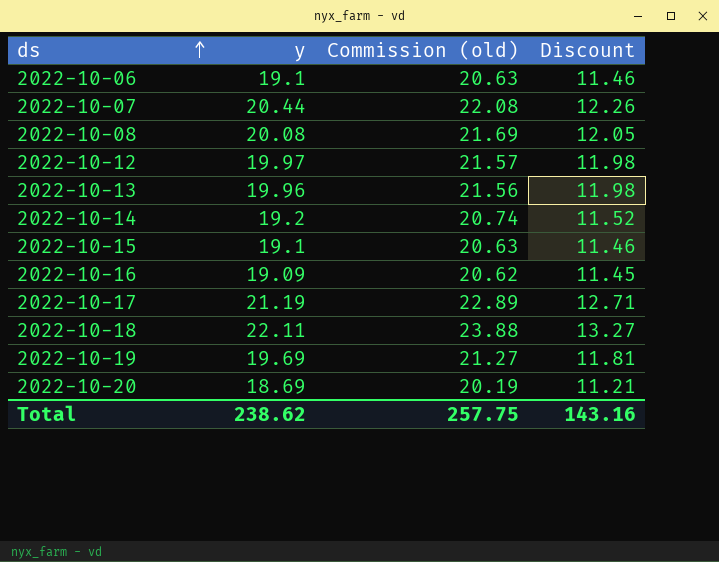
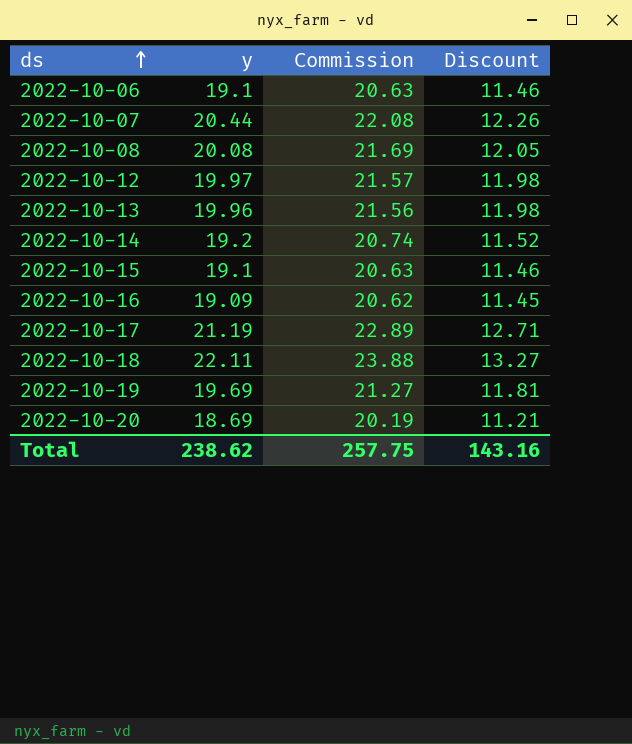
column name: Commission (old) -> Commission

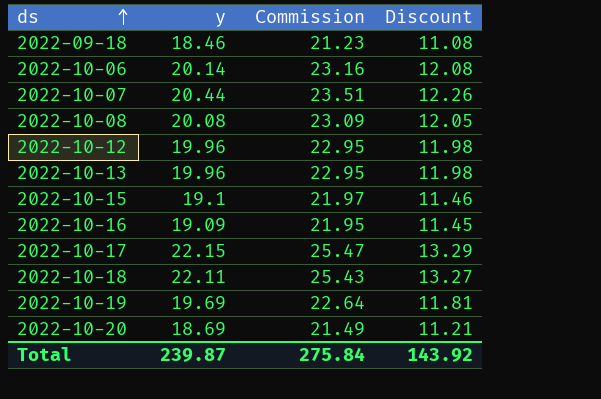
column Commission | formula: [y] * 1.08 -> [y] * 1.15
row 2022-10-14: 19.2 | 20.74 | 11.52 -> none
row 2022-09-18: none -> 18.46 | 21.23 | 11.08
2022-10-06 | y: 19.1 -> 20.14
2022-10-06 | Discount: 11.46 -> 12.08
2022-10-12 | y: 19.97 -> 19.96
2022-10-17 | y: 21.19 -> 22.15
2022-10-17 | Discount: 12.71 -> 13.29
Total | y: 238.62 -> 239.87
Total | Commission: 257.75 -> 275.84
Total | Discount: 143.16 -> 143.92

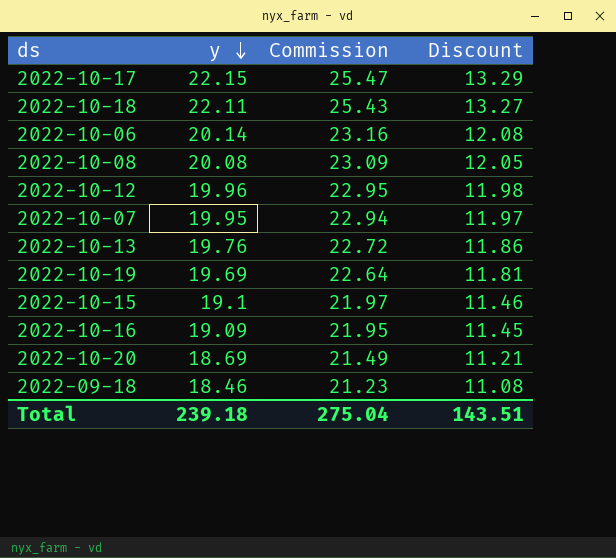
row order: ds ascending -> y descending
2022-10-07 | y: 20.44 -> 19.95
2022-10-07 | Commission: 23.51 -> 22.94
2022-10-07 | Discount: 12.26 -> 11.97
2022-10-13 | y: 19.96 -> 19.76
2022-10-13 | Commission: 22.95 -> 22.72
2022-10-13 | Discount: 11.98 -> 11.86
Total | y: 239.87 -> 239.18
Total | Commission: 275.84 -> 275.04
Total | Discount: 143.92 -> 143.51

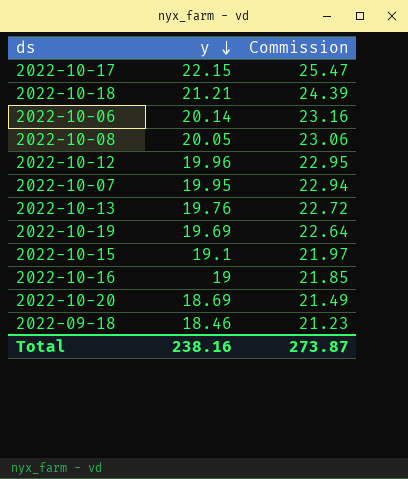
column Discount | formula: [y] * 0.6 -> none
2022-10-18 | y: 22.11 -> 21.21
2022-10-18 | Commission: 25.43 -> 24.39
2022-10-08 | y: 20.08 -> 20.05
2022-10-08 | Commission: 23.09 -> 23.06
2022-10-16 | y: 19.09 -> 19
2022-10-16 | Commission: 21.95 -> 21.85
Total | y: 239.18 -> 238.16
Total | Commission: 275.04 -> 273.87

